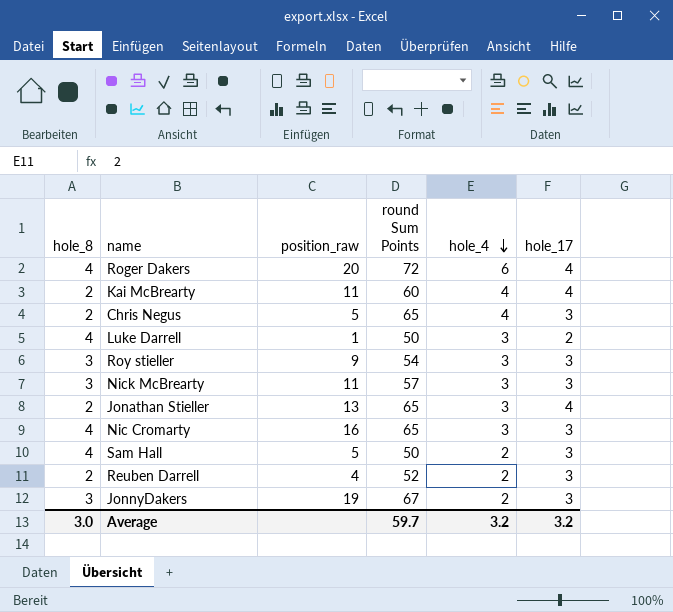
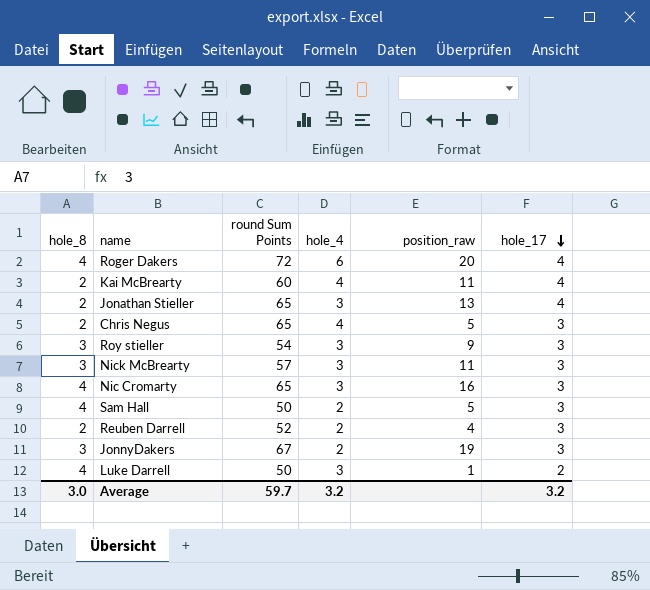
row order: hole_4 descending -> hole_17 descending
column position_raw | position: 3 -> 5

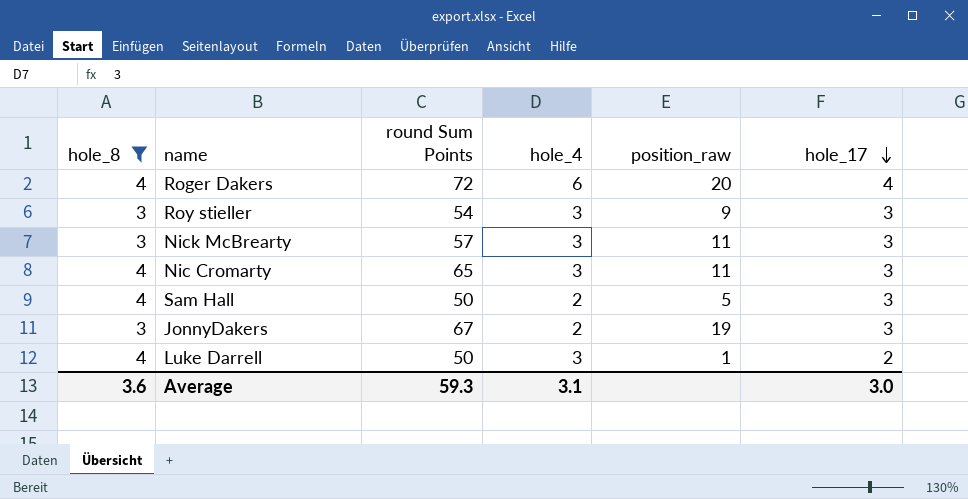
filter: none -> hole_8 != 2
Nic Cromarty | position_raw: 16 -> 11
Average | hole_8: 3.0 -> 3.6
Average | round Sum Points: 59.7 -> 59.3
Average | hole_4: 3.2 -> 3.1
Average | hole_17: 3.2 -> 3.0

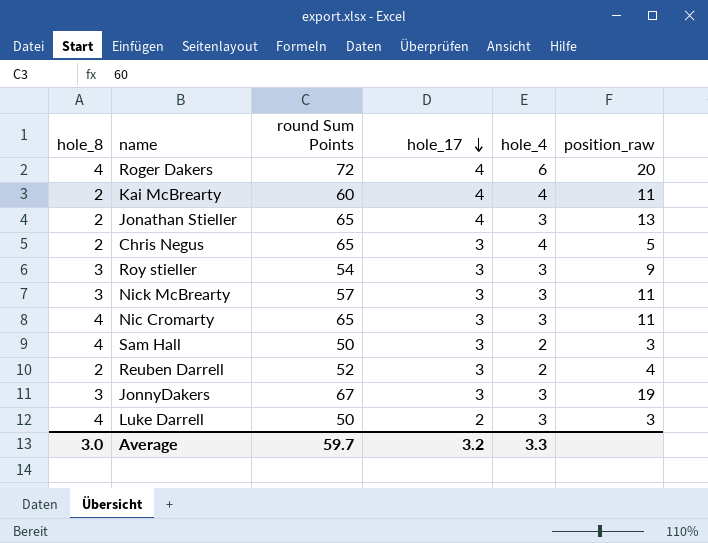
filter: hole_8 != 2 -> none
column hole_17 | position: 6 -> 4
Sam Hall | position_raw: 5 -> 3
JonnyDakers | hole_4: 2 -> 3
Luke Darrell | position_raw: 1 -> 3
Average | hole_8: 3.6 -> 3.0
Average | round Sum Points: 59.3 -> 59.7
Average | hole_17: 3.0 -> 3.2
Average | hole_4: 3.1 -> 3.3

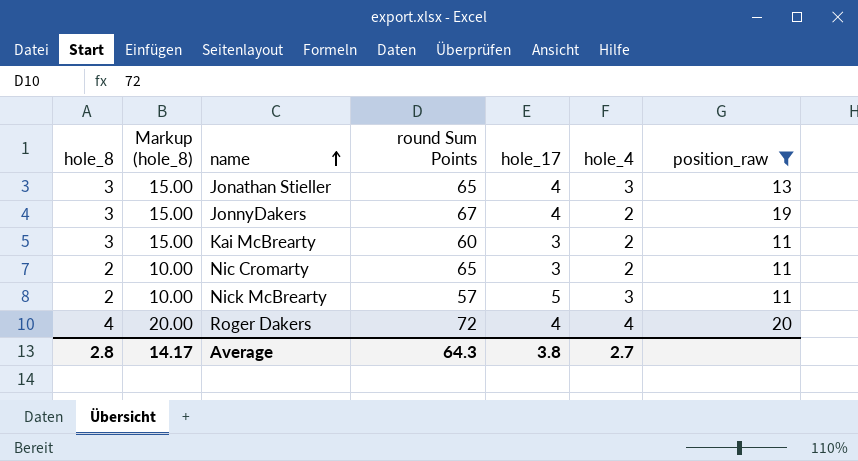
filter: none -> position_raw >= 11
row order: hole_17 descending -> name ascending
column Markup (hole_8) | formula: none -> [hole_8] * 5
Jonathan Stieller | hole_8: 2 -> 3
JonnyDakers | hole_17: 3 -> 4
JonnyDakers | hole_4: 3 -> 2
Kai McBrearty | hole_8: 2 -> 3
Kai McBrearty | hole_17: 4 -> 3
Kai McBrearty | hole_4: 4 -> 2
Nic Cromarty | hole_8: 4 -> 2
Nic Cromarty | hole_4: 3 -> 2
Nick McBrearty | hole_8: 3 -> 2
Nick McBrearty | hole_17: 3 -> 5
Roger Dakers | hole_4: 6 -> 4
Average | hole_8: 3.0 -> 2.8
Average | round Sum Points: 59.7 -> 64.3
Average | hole_17: 3.2 -> 3.8
Average | hole_4: 3.3 -> 2.7

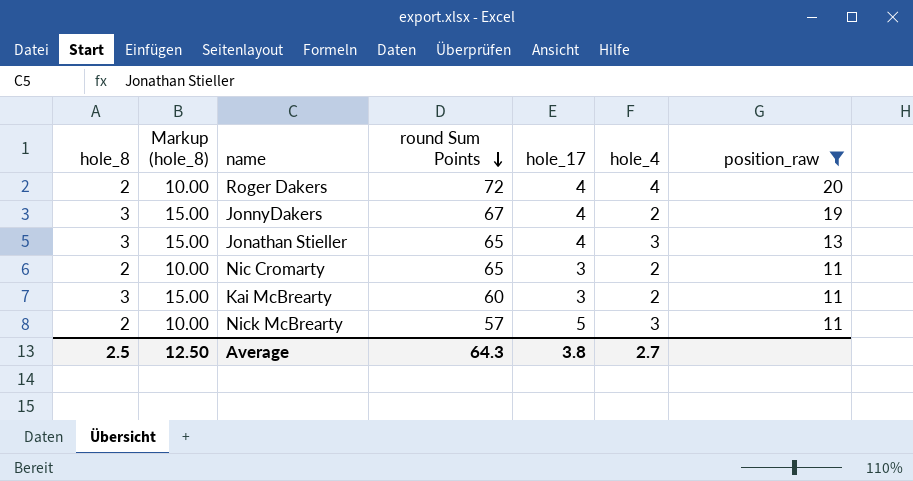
row order: name ascending -> round Sum Points descending
Roger Dakers | hole_8: 4 -> 2
Roger Dakers | Markup (hole_8): 20.00 -> 10.00
Average | hole_8: 2.8 -> 2.5
Average | Markup (hole_8): 14.17 -> 12.50

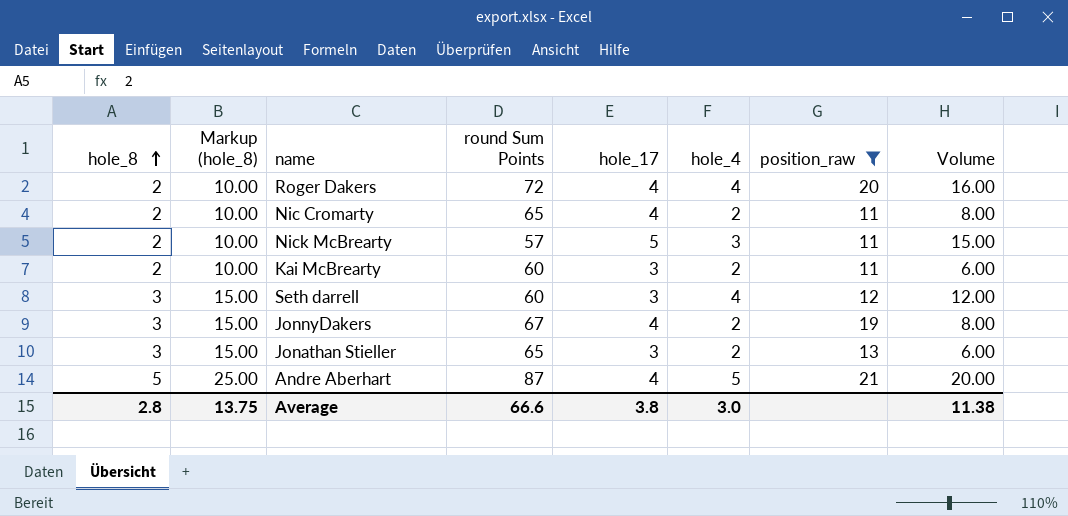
row order: round Sum Points descending -> hole_8 ascending
column Volume | formula: none -> [hole_17] * [hole_4]
Nic Cromarty | hole_17: 3 -> 4
Kai McBrearty | hole_8: 3 -> 2
Kai McBrearty | Markup (hole_8): 15.00 -> 10.00
row Seth darrell: none -> 3 | 15.00 | 60 | 3 | 4 | 12 | 12.00
Jonathan Stieller | hole_17: 4 -> 3
Jonathan Stieller | hole_4: 3 -> 2
row Andre Aberhart: none -> 5 | 25.00 | 87 | 4 | 5 | 21 | 20.00
Average | hole_8: 2.5 -> 2.8
Average | Markup (hole_8): 12.50 -> 13.75
Average | round Sum Points: 64.3 -> 66.6
Average | hole_4: 2.7 -> 3.0

